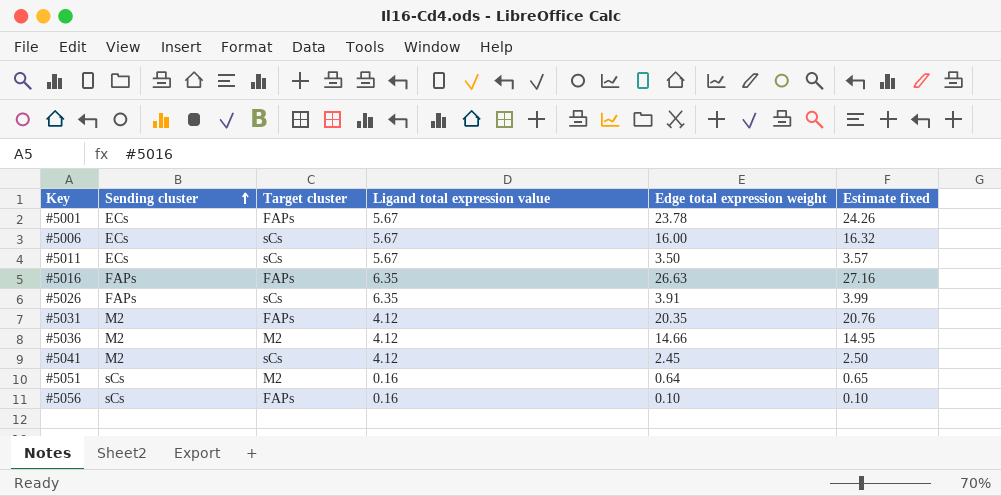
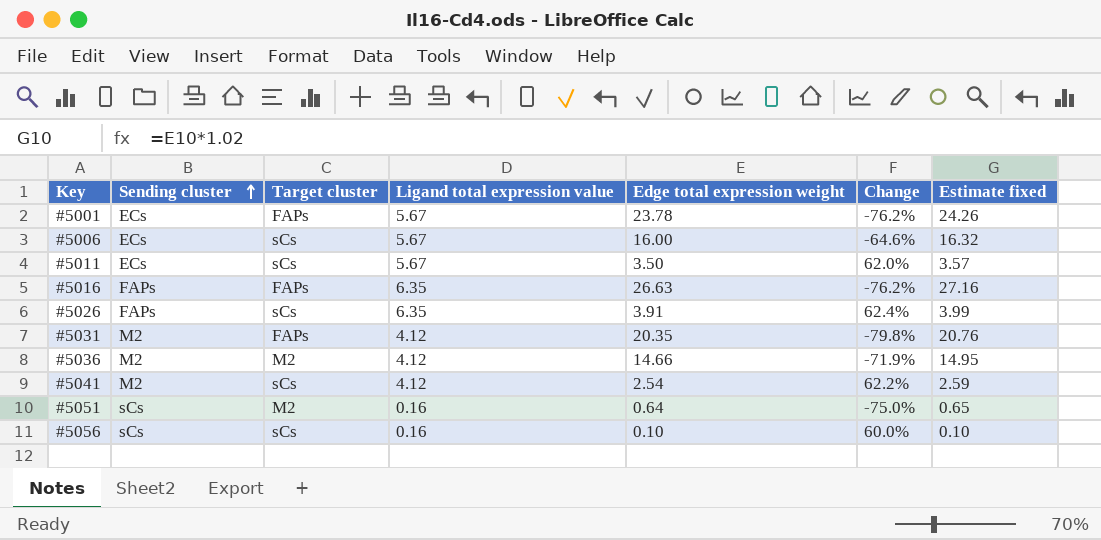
column Change | formula: none -> ([Ligand total expression value] - [Edge total expression weight]) / [Edge total expression weight]
#5041 | Edge total expression weight: 2.45 -> 2.54
#5041 | Estimate fixed: 2.50 -> 2.59
#5056 | Target cluster: FAPs -> sCs

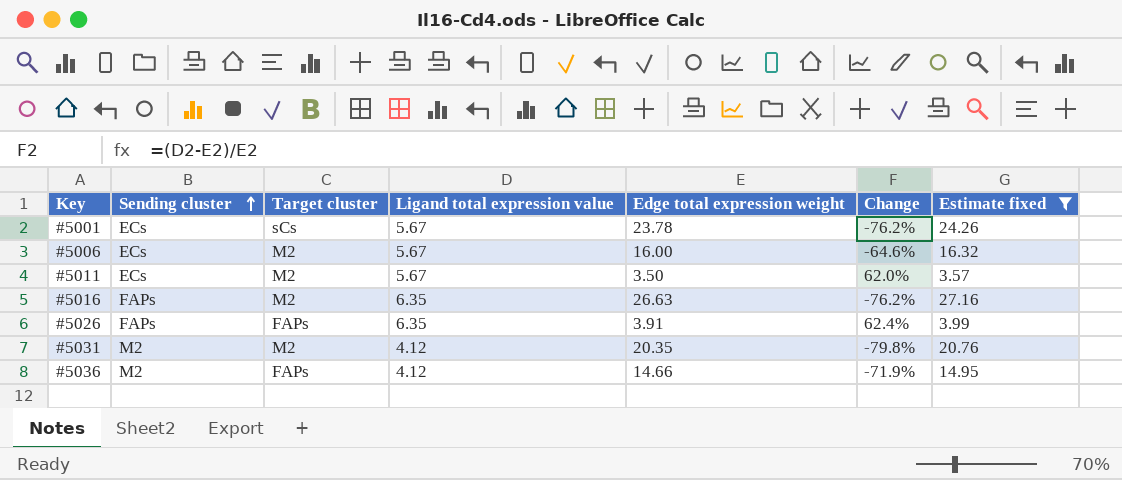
filter: none -> Estimate fixed >= 3.57
#5001 | Target cluster: FAPs -> sCs
#5006 | Target cluster: sCs -> M2
#5011 | Target cluster: sCs -> M2
#5016 | Target cluster: FAPs -> M2
#5026 | Target cluster: sCs -> FAPs
#5031 | Target cluster: FAPs -> M2
#5036 | Target cluster: M2 -> FAPs

